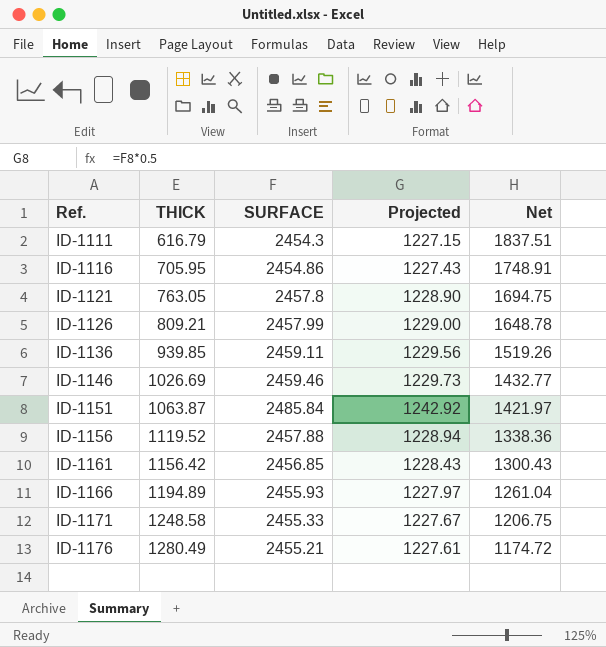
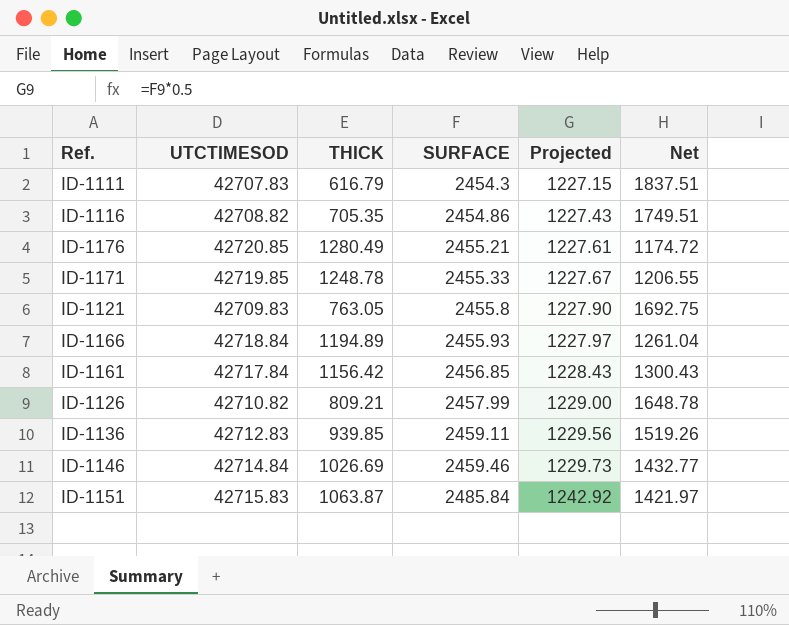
row order: Ref. ascending -> SURFACE ascending
column UTCTIMESOD | position: none -> 2
row ID-1156: 1119.52 | 2457.88 | 1228.94 | 1338.36 -> none
ID-1116 | THICK: 705.95 -> 705.35
ID-1116 | Net: 1748.91 -> 1749.51
ID-1171 | THICK: 1248.58 -> 1248.78
ID-1171 | Net: 1206.75 -> 1206.55
ID-1121 | SURFACE: 2457.8 -> 2455.8
ID-1121 | Projected: 1228.90 -> 1227.90
ID-1121 | Net: 1694.75 -> 1692.75

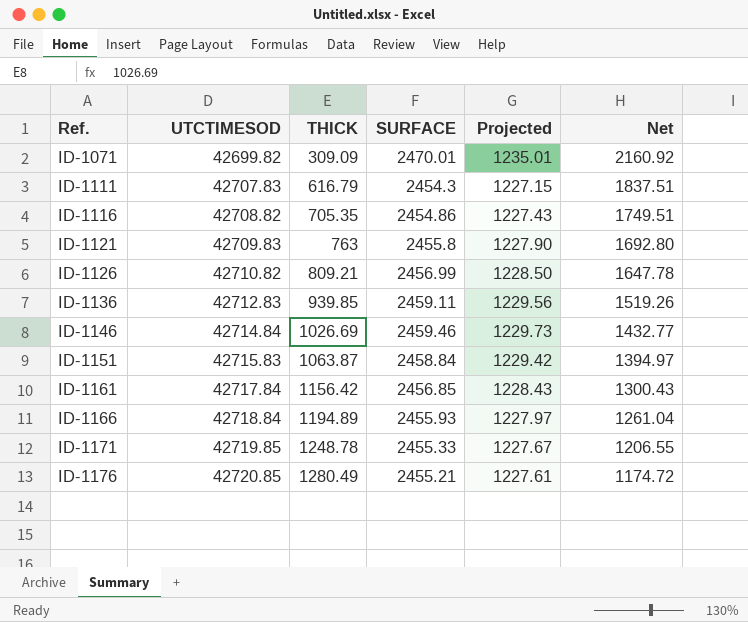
row order: SURFACE ascending -> Ref. ascending
row ID-1071: none -> 42699.82 | 309.09 | 2470.01 | 1235.01 | 2160.92
ID-1121 | THICK: 763.05 -> 763
ID-1121 | Net: 1692.75 -> 1692.80
ID-1126 | SURFACE: 2457.99 -> 2456.99
ID-1126 | Projected: 1229.00 -> 1228.50
ID-1126 | Net: 1648.78 -> 1647.78
ID-1151 | SURFACE: 2485.84 -> 2458.84
ID-1151 | Projected: 1242.92 -> 1229.42
ID-1151 | Net: 1421.97 -> 1394.97

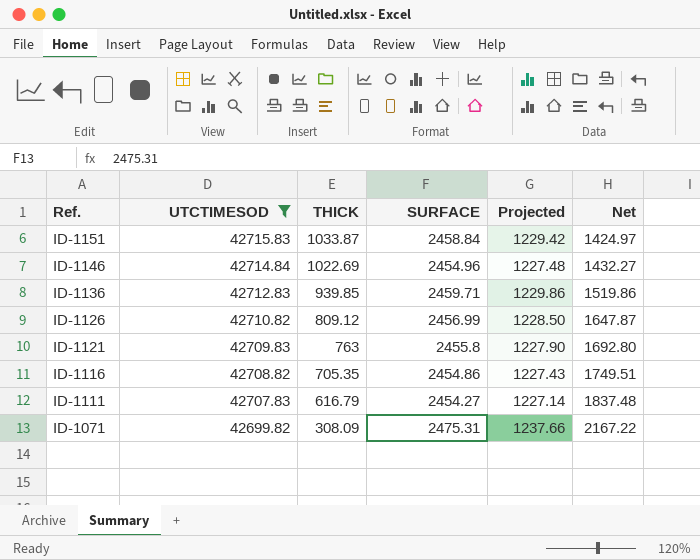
filter: none -> UTCTIMESOD <= 42715.83
row order: Ref. ascending -> Ref. descending
ID-1151 | THICK: 1063.87 -> 1033.87
ID-1151 | Net: 1394.97 -> 1424.97
ID-1146 | THICK: 1026.69 -> 1022.69
ID-1146 | SURFACE: 2459.46 -> 2454.96
ID-1146 | Projected: 1229.73 -> 1227.48
ID-1146 | Net: 1432.77 -> 1432.27
ID-1136 | SURFACE: 2459.11 -> 2459.71
ID-1136 | Projected: 1229.56 -> 1229.86
ID-1136 | Net: 1519.26 -> 1519.86
ID-1126 | THICK: 809.21 -> 809.12
ID-1126 | Net: 1647.78 -> 1647.87
ID-1111 | SURFACE: 2454.3 -> 2454.27
ID-1111 | Projected: 1227.15 -> 1227.14
ID-1111 | Net: 1837.51 -> 1837.48
ID-1071 | THICK: 309.09 -> 308.09
ID-1071 | SURFACE: 2470.01 -> 2475.31
ID-1071 | Projected: 1235.01 -> 1237.66
ID-1071 | Net: 2160.92 -> 2167.22

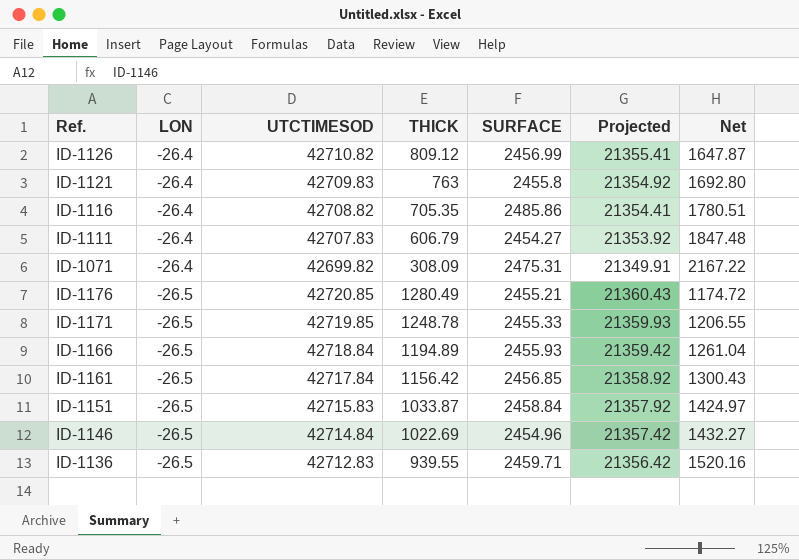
filter: UTCTIMESOD <= 42715.83 -> none
row order: Ref. descending -> LON descending
column LON | position: none -> 2
column Projected | formula: [SURFACE] * 0.5 -> [UTCTIMESOD] * 0.5
ID-1116 | SURFACE: 2454.86 -> 2485.86
ID-1116 | Net: 1749.51 -> 1780.51
ID-1111 | THICK: 616.79 -> 606.79
ID-1111 | Net: 1837.48 -> 1847.48
ID-1136 | THICK: 939.85 -> 939.55
ID-1136 | Net: 1519.86 -> 1520.16

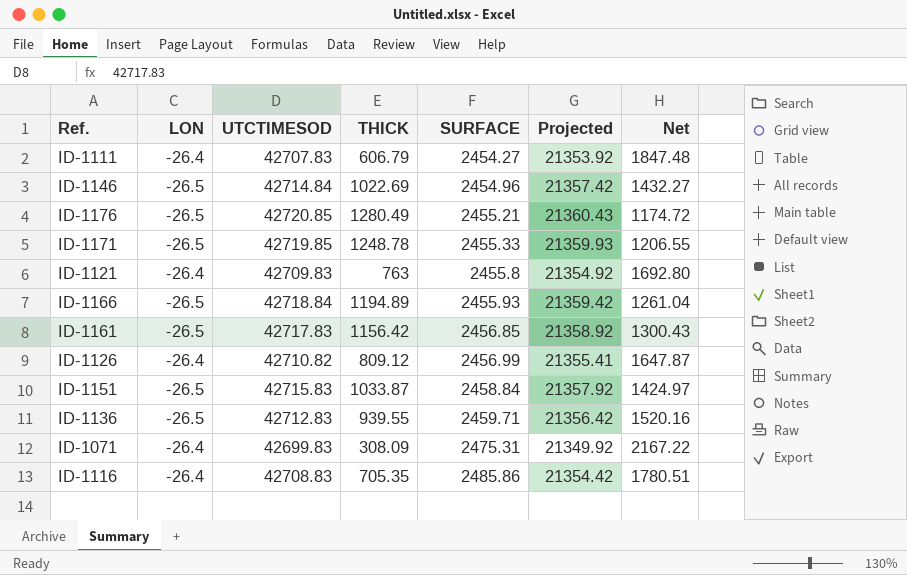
row order: LON descending -> SURFACE ascending
ID-1161 | UTCTIMESOD: 42717.84 -> 42717.83
ID-1071 | UTCTIMESOD: 42699.82 -> 42699.83
ID-1071 | Projected: 21349.91 -> 21349.92
ID-1116 | UTCTIMESOD: 42708.82 -> 42708.83
ID-1116 | Projected: 21354.41 -> 21354.42

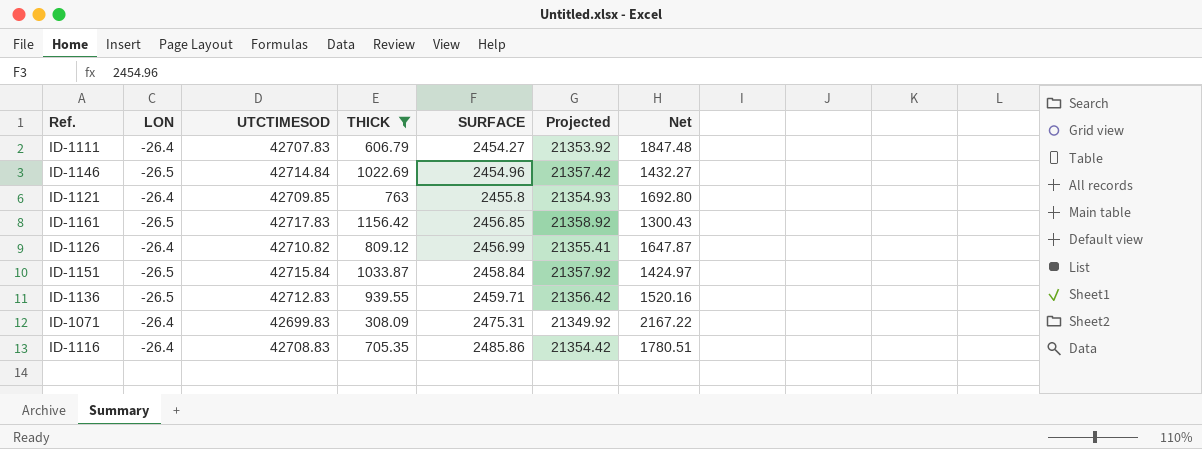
filter: none -> THICK <= 1156.42
ID-1121 | UTCTIMESOD: 42709.83 -> 42709.85
ID-1121 | Projected: 21354.92 -> 21354.93
ID-1151 | UTCTIMESOD: 42715.83 -> 42715.84

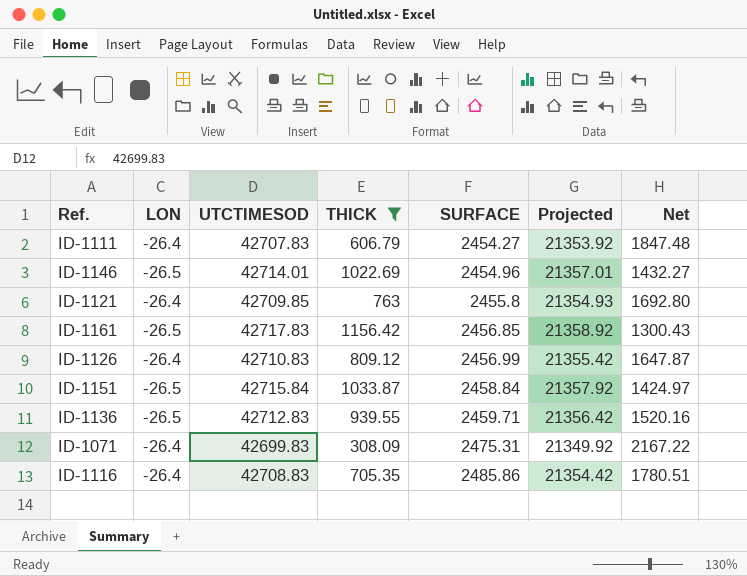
ID-1146 | UTCTIMESOD: 42714.84 -> 42714.01
ID-1146 | Projected: 21357.42 -> 21357.01
ID-1126 | UTCTIMESOD: 42710.82 -> 42710.83
ID-1126 | Projected: 21355.41 -> 21355.42

